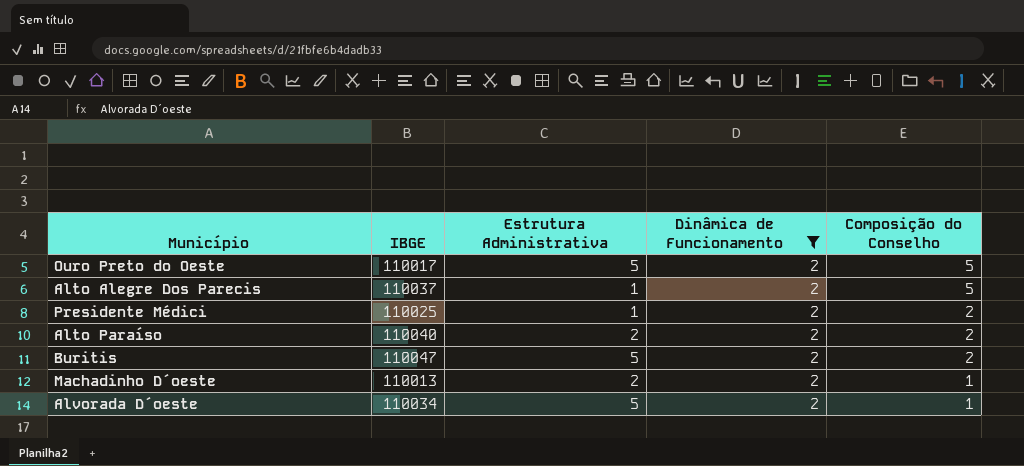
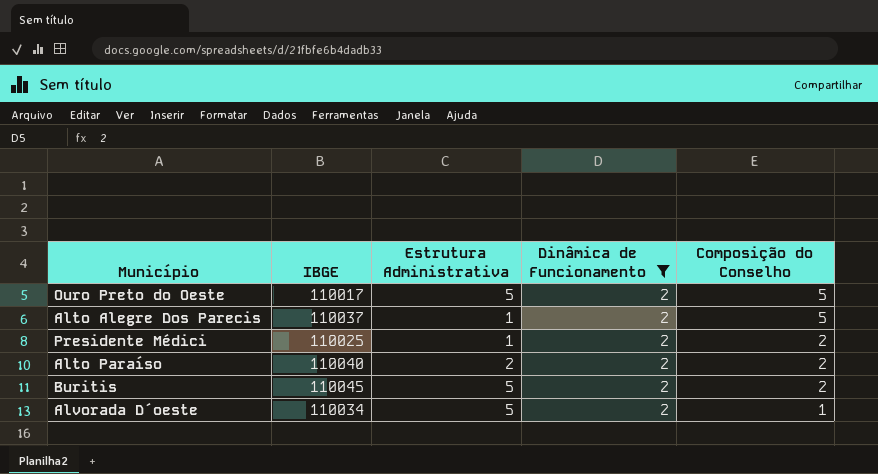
row Machadinho D´oeste: 110013 | 2 | 2 | 1 -> none
Buritis | IBGE: 110047 -> 110045

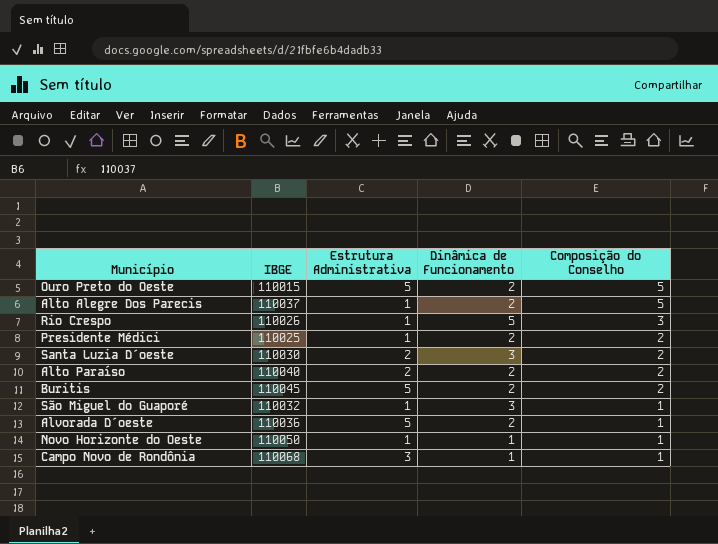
filter: Dinâmica de Funcionamento = 2 -> none
Ouro Preto do Oeste | IBGE: 110017 -> 110015
Alvorada D´oeste | IBGE: 110034 -> 110036

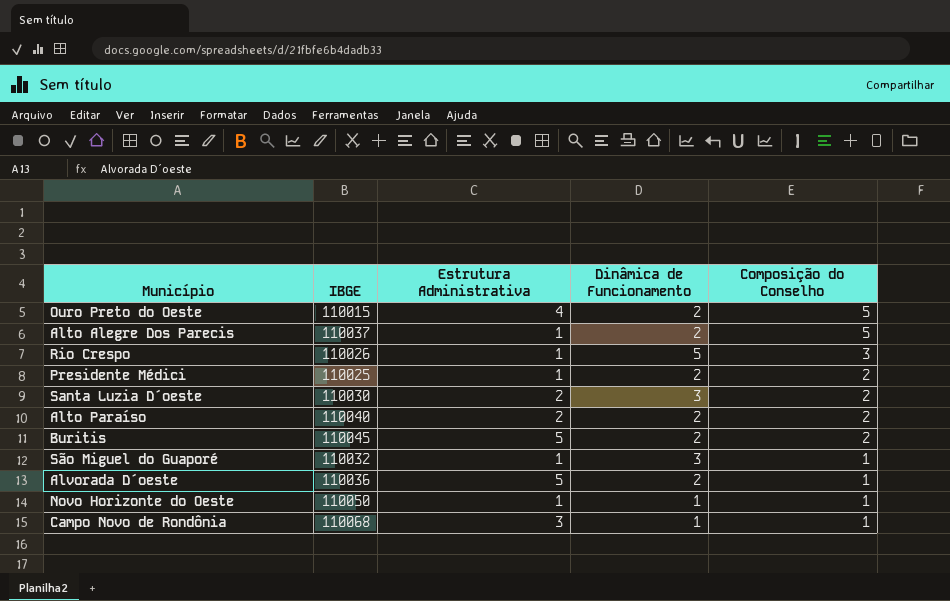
Ouro Preto do Oeste | Estrutura Administrativa: 5 -> 4

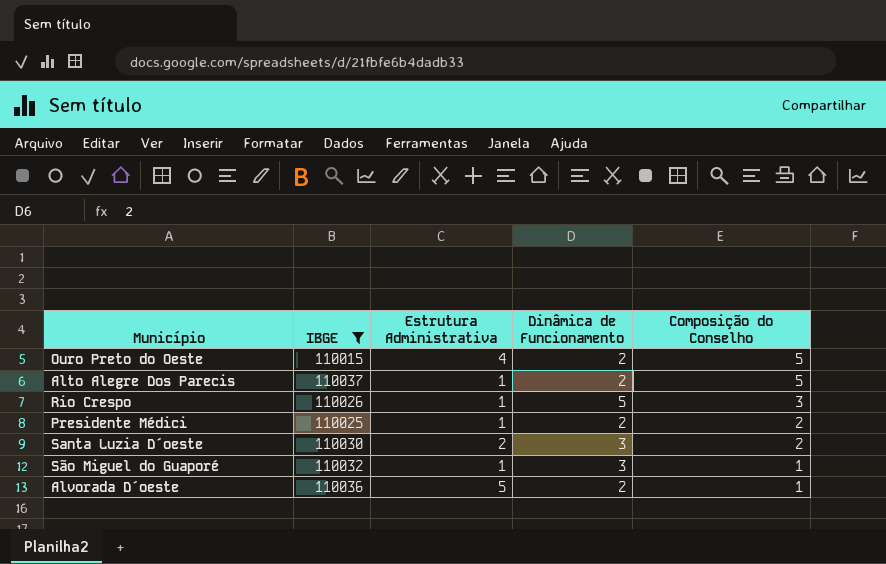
filter: none -> IBGE <= 110037

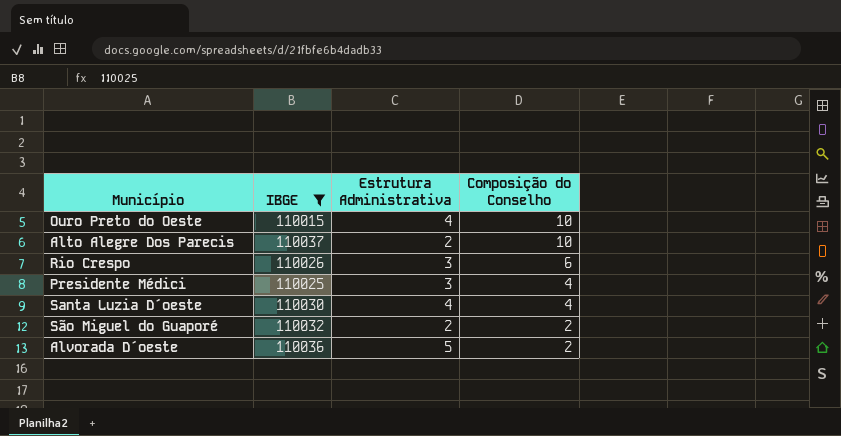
column Dinâmica de Funcionamento | position: 4 -> none
Ouro Preto do Oeste | Composição do Conselho: 5 -> 10
Alto Alegre Dos Parecis | Estrutura Administrativa: 1 -> 2
Alto Alegre Dos Parecis | Composição do Conselho: 5 -> 10
Rio Crespo | Estrutura Administrativa: 1 -> 3
Rio Crespo | Composição do Conselho: 3 -> 6
Presidente Médici | Estrutura Administrativa: 1 -> 3
Presidente Médici | Composição do Conselho: 2 -> 4
Santa Luzia D´oeste | Estrutura Administrativa: 2 -> 4
Santa Luzia D´oeste | Composição do Conselho: 2 -> 4
São Miguel do Guaporé | Estrutura Administrativa: 1 -> 2
São Miguel do Guaporé | Composição do Conselho: 1 -> 2
Alvorada D´oeste | Composição do Conselho: 1 -> 2

